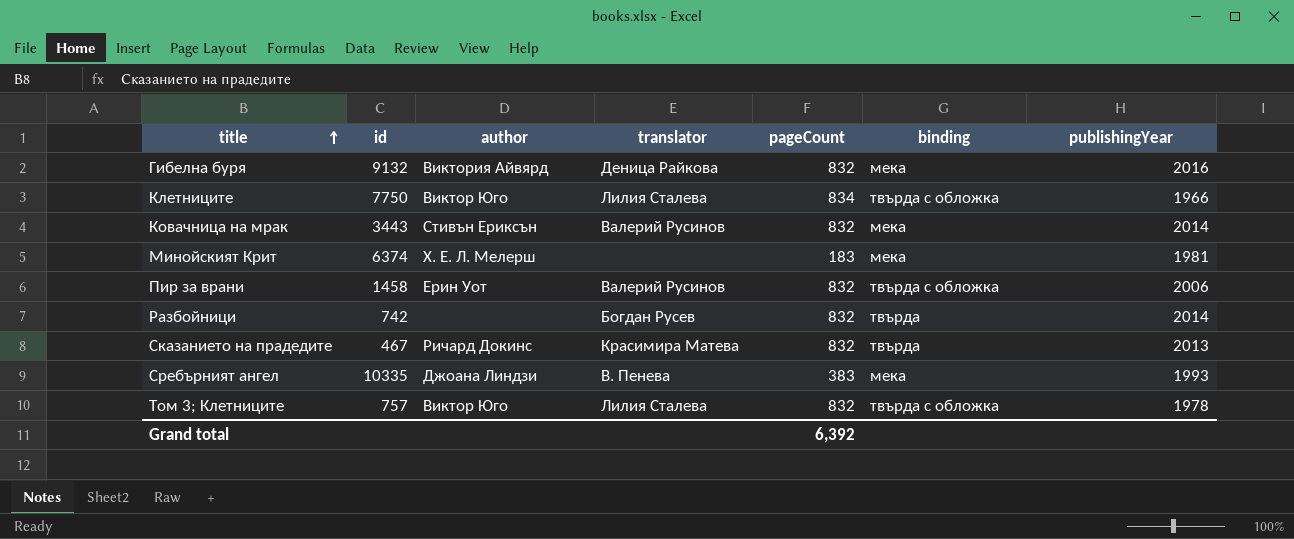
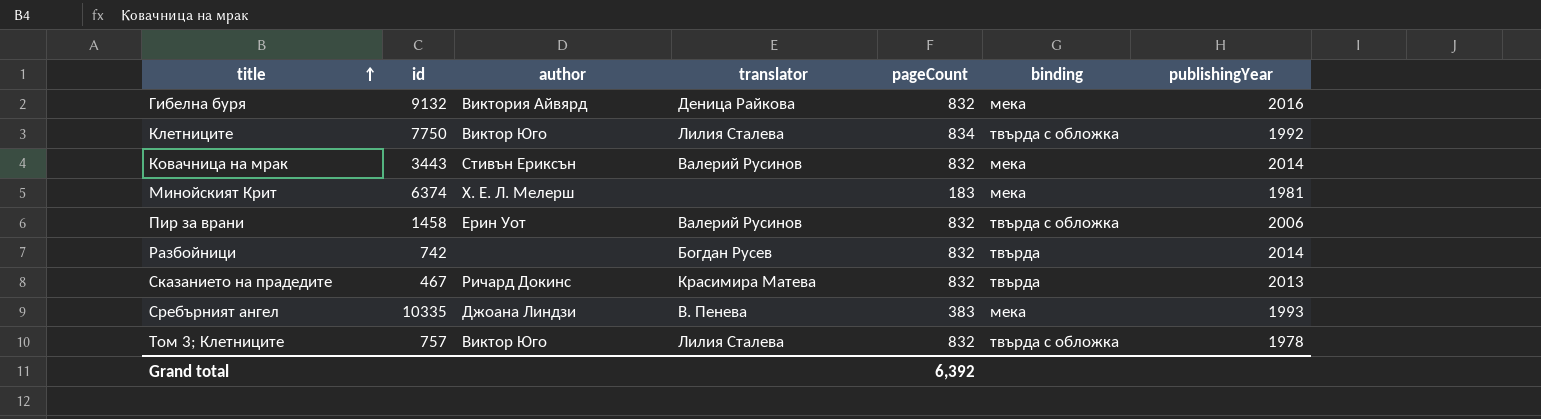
Клетниците | publishingYear: 1966 -> 1992

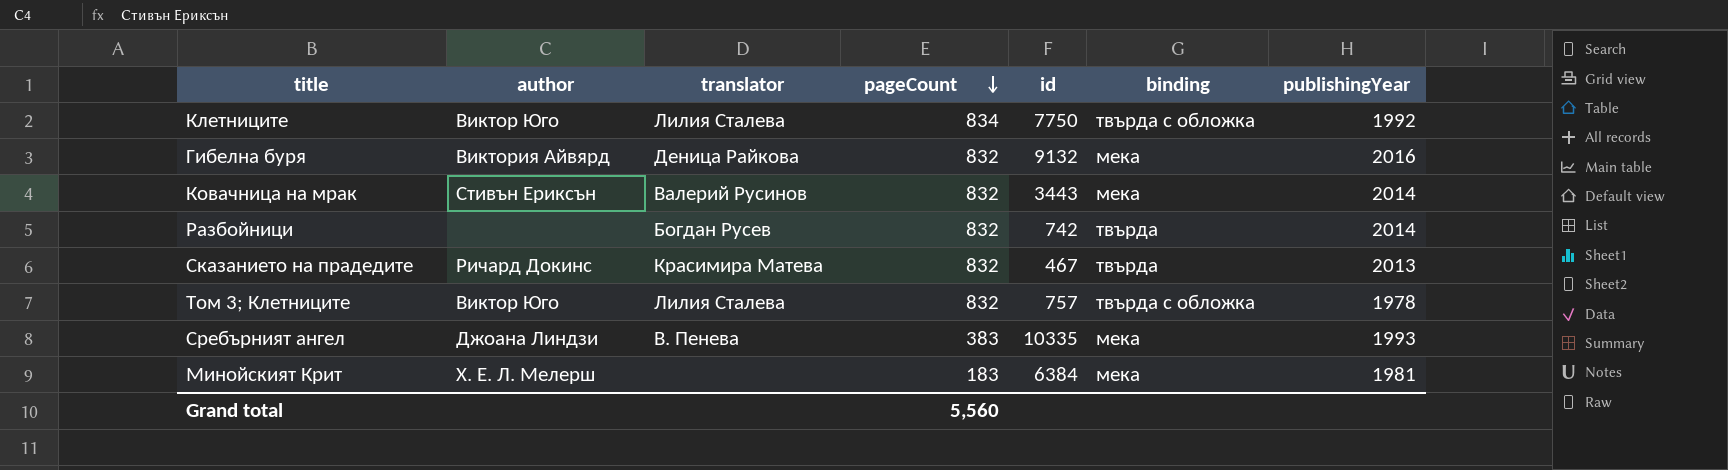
row order: title ascending -> pageCount descending
column id | position: 2 -> 5
row Пир за врани: 1458 | Ерин Уот | Валерий Русинов | 832 | твърда с обложка | 2006 -> none
Минойският Крит | id: 6374 -> 6384
Grand total | pageCount: 6,392 -> 5,560

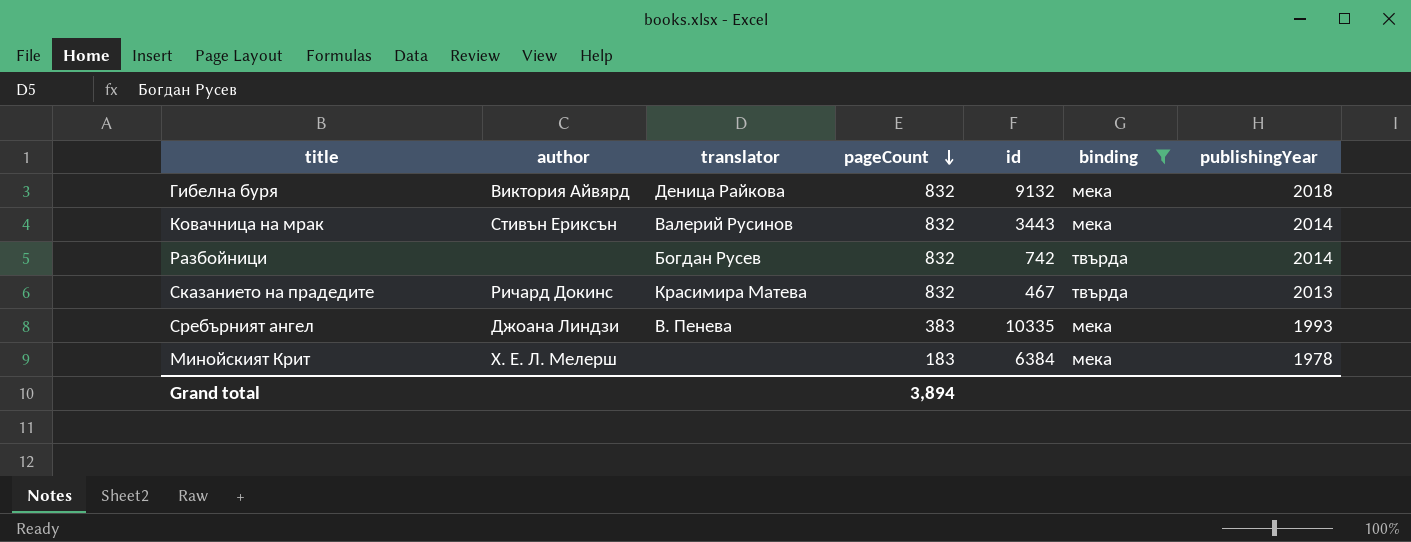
filter: none -> binding != твърда с обложка
Гибелна буря | publishingYear: 2016 -> 2018
Минойският Крит | publishingYear: 1981 -> 1978
Grand total | pageCount: 5,560 -> 3,894

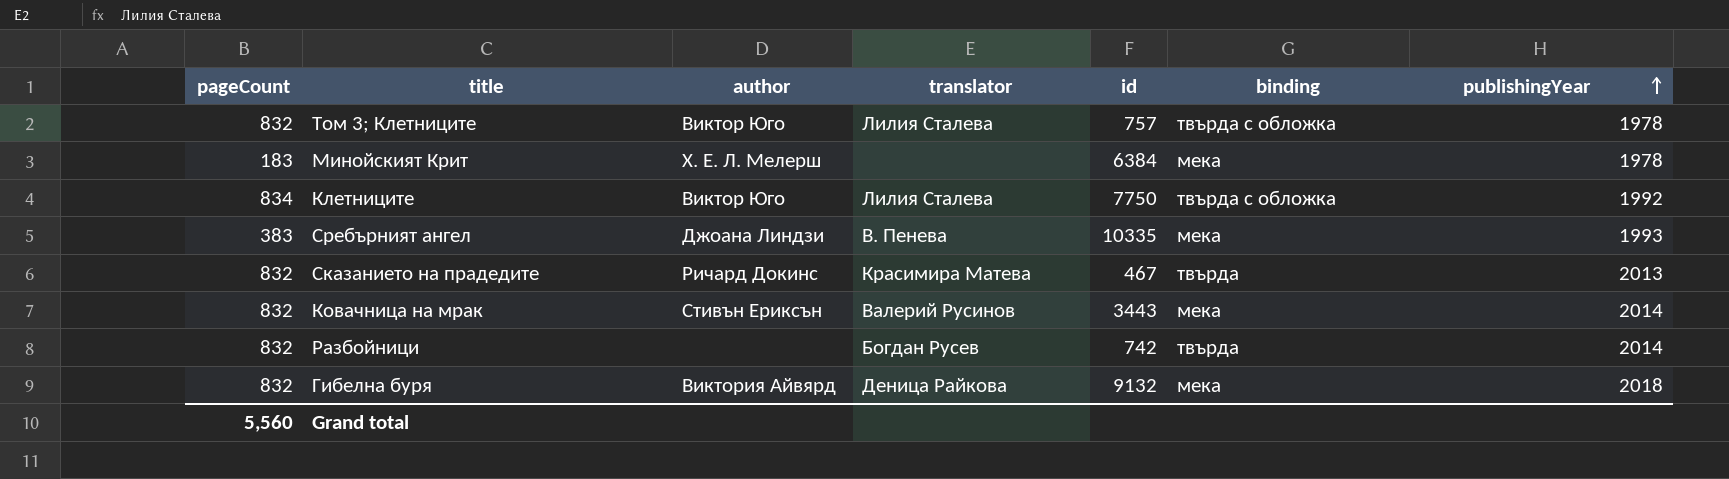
filter: binding != твърда с обложка -> none
row order: pageCount descending -> publishingYear ascending
column pageCount | position: 4 -> 1
Grand total | pageCount: 3,894 -> 5,560

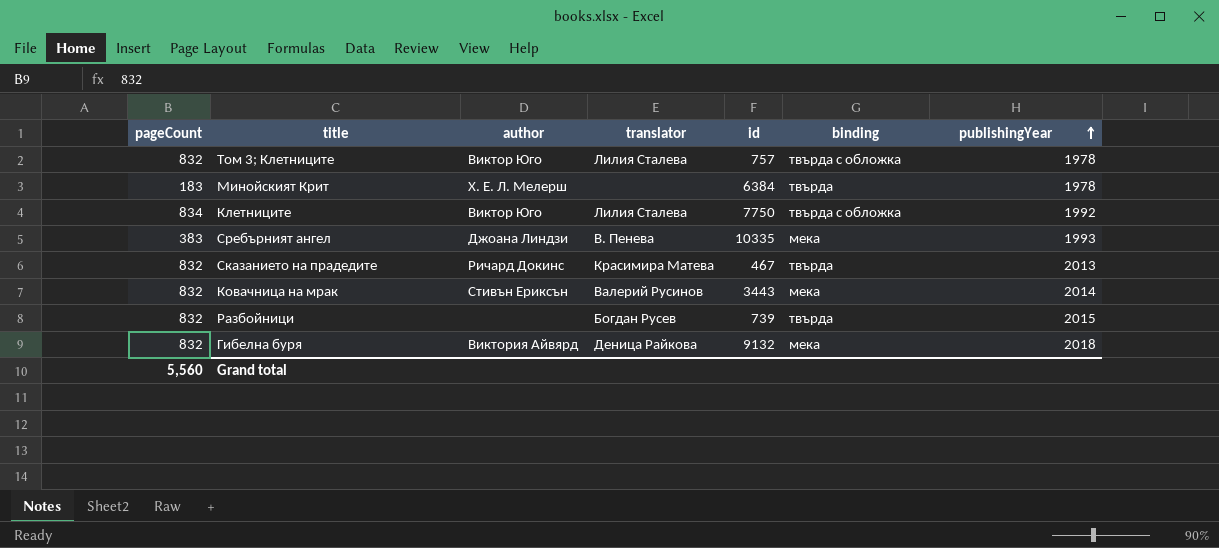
Минойският Крит | binding: мека -> твърда
Разбойници | id: 742 -> 739
Разбойници | publishingYear: 2014 -> 2015

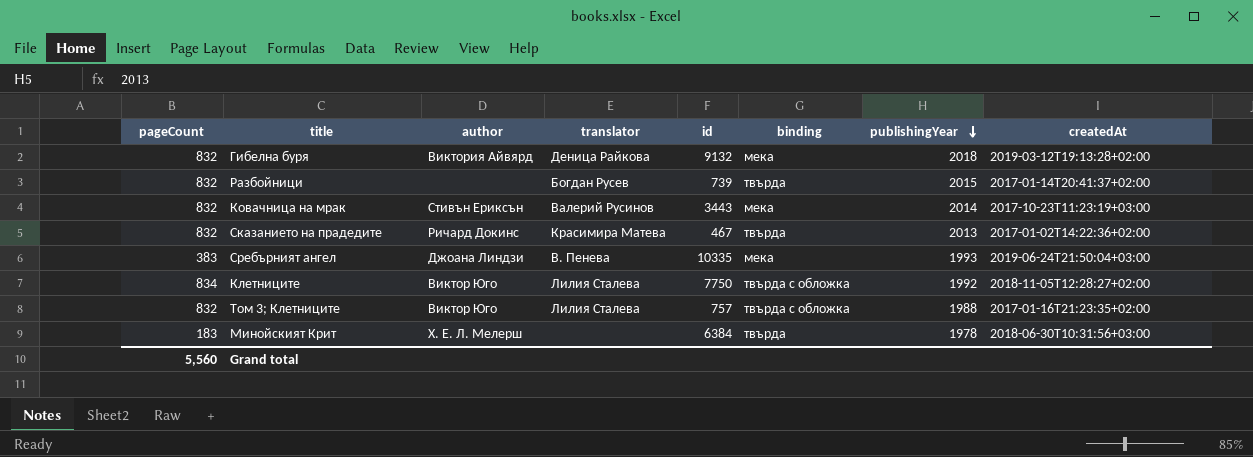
row order: publishingYear ascending -> publishingYear descending
column createdAt | position: none -> 8
Том 3; Клетниците | publishingYear: 1978 -> 1988

